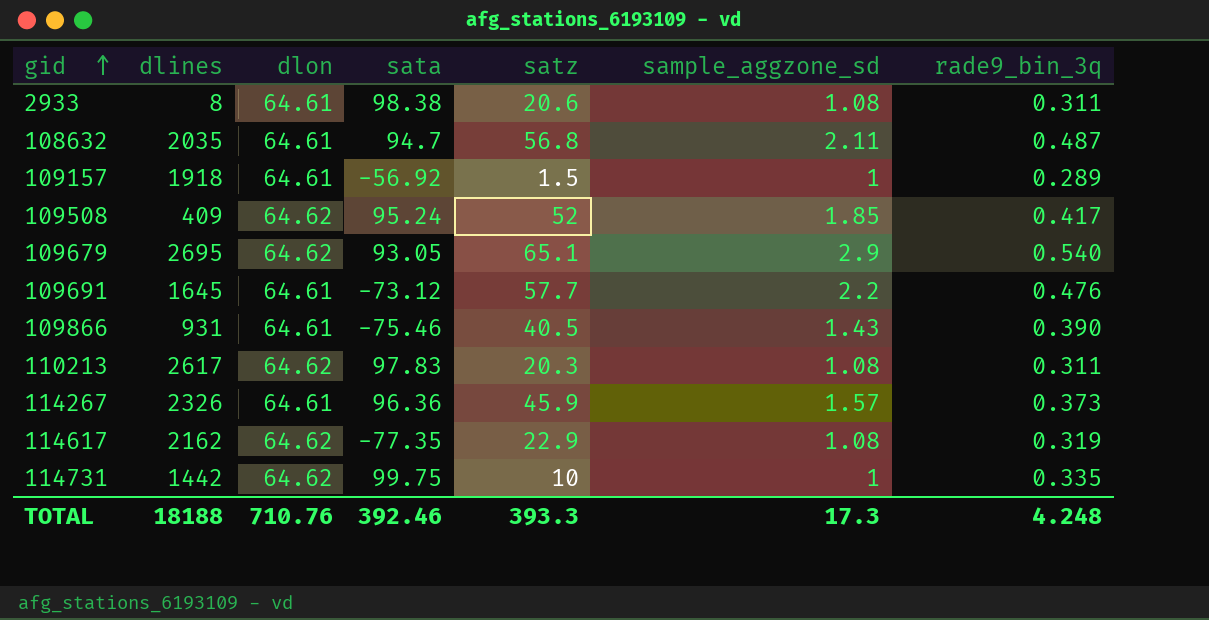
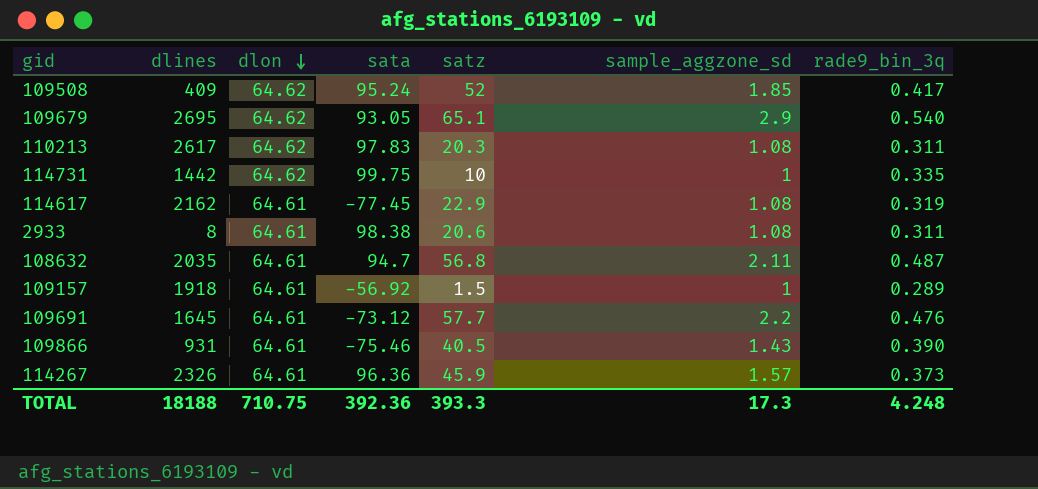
row order: gid ascending -> dlon descending
114617 | dlon: 64.62 -> 64.61
114617 | sata: -77.35 -> -77.45
TOTAL | dlon: 710.76 -> 710.75
TOTAL | sata: 392.46 -> 392.36

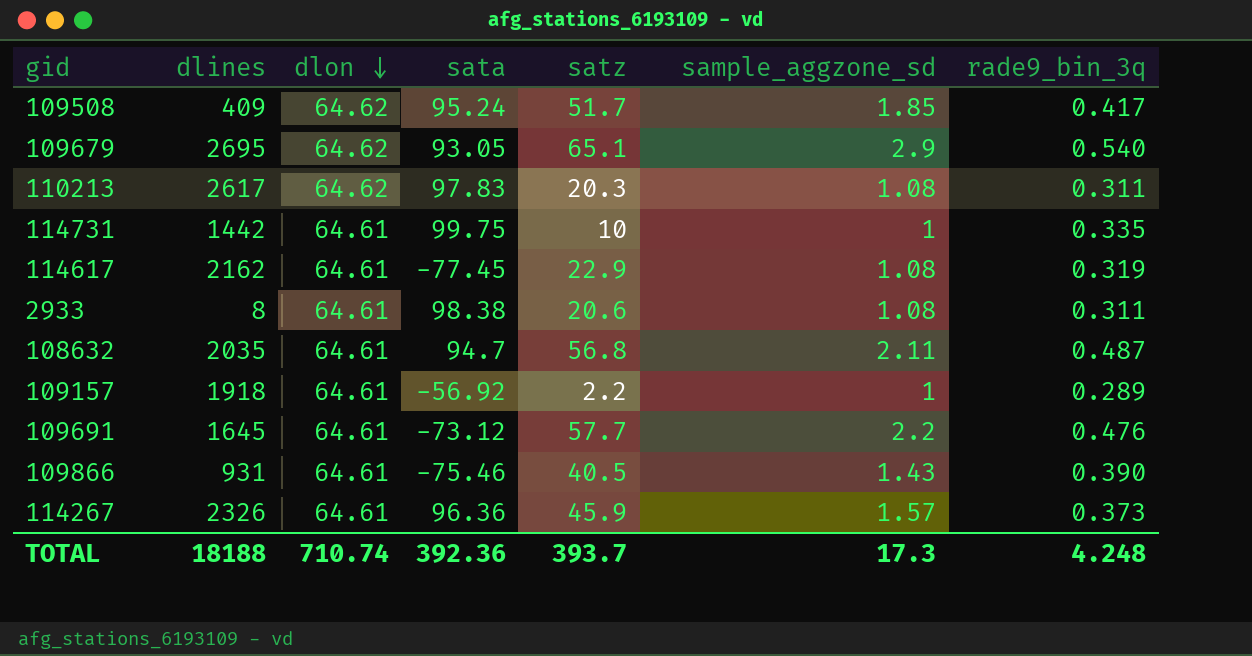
109508 | satz: 52 -> 51.7
114731 | dlon: 64.62 -> 64.61
109157 | satz: 1.5 -> 2.2
TOTAL | dlon: 710.75 -> 710.74
TOTAL | satz: 393.3 -> 393.7

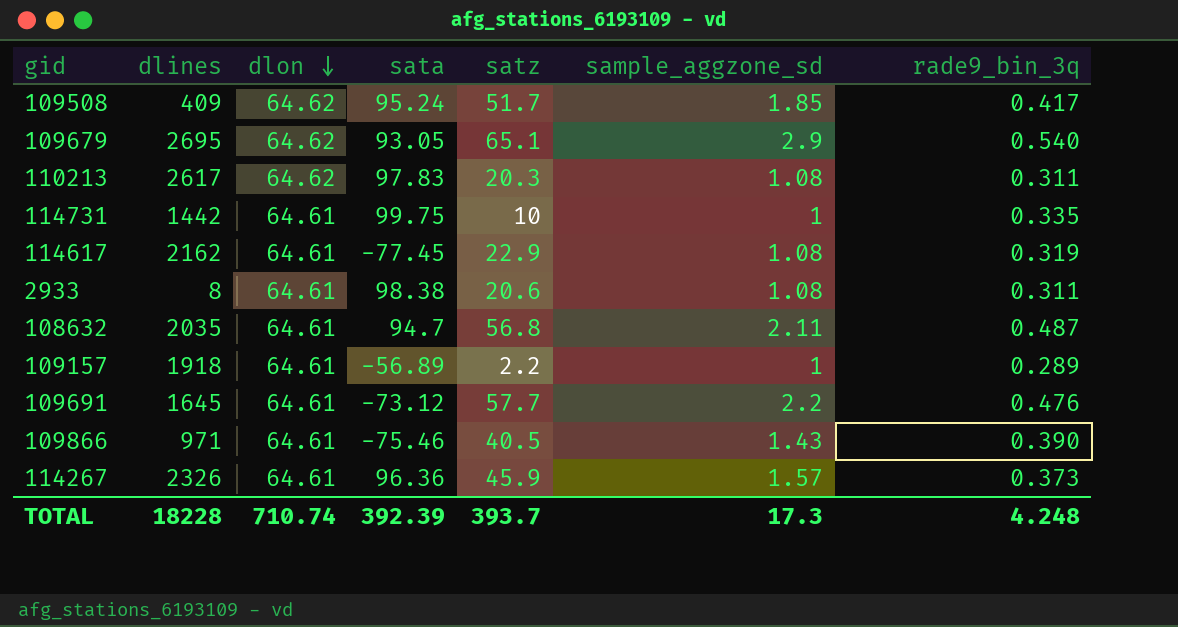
109157 | sata: -56.92 -> -56.89
109866 | dlines: 931 -> 971
TOTAL | dlines: 18188 -> 18228
TOTAL | sata: 392.36 -> 392.39

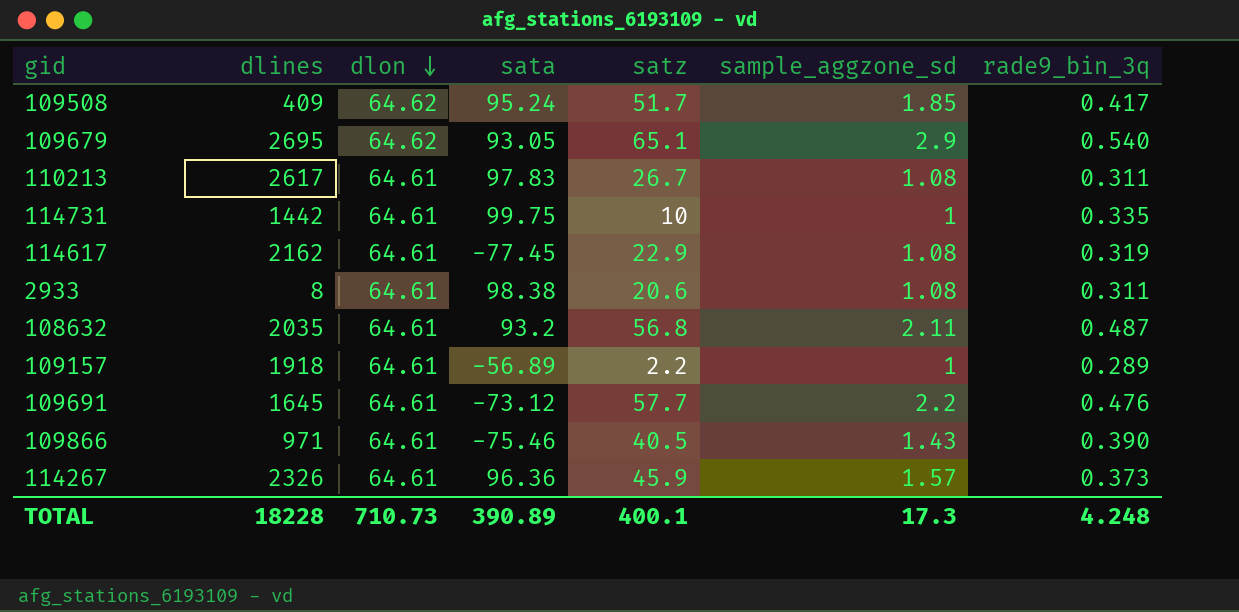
110213 | dlon: 64.62 -> 64.61
110213 | satz: 20.3 -> 26.7
108632 | sata: 94.7 -> 93.2
TOTAL | dlon: 710.74 -> 710.73
TOTAL | sata: 392.39 -> 390.89
TOTAL | satz: 393.7 -> 400.1

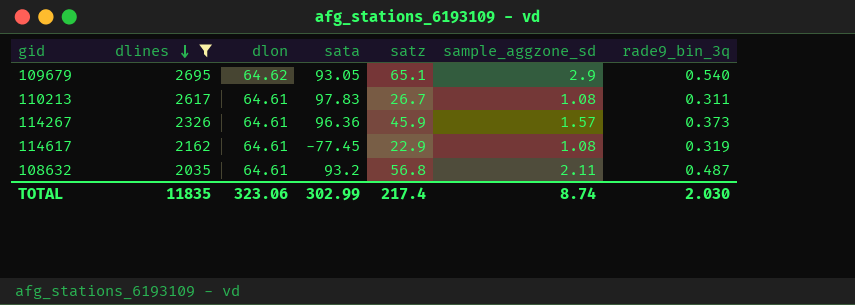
filter: none -> dlines >= 2035
row order: dlon descending -> dlines descending
TOTAL | dlines: 18228 -> 11835
TOTAL | dlon: 710.73 -> 323.06
TOTAL | sata: 390.89 -> 302.99
TOTAL | satz: 400.1 -> 217.4
TOTAL | sample_aggzone_sd: 17.3 -> 8.74
TOTAL | rade9_bin_3q: 4.248 -> 2.030

